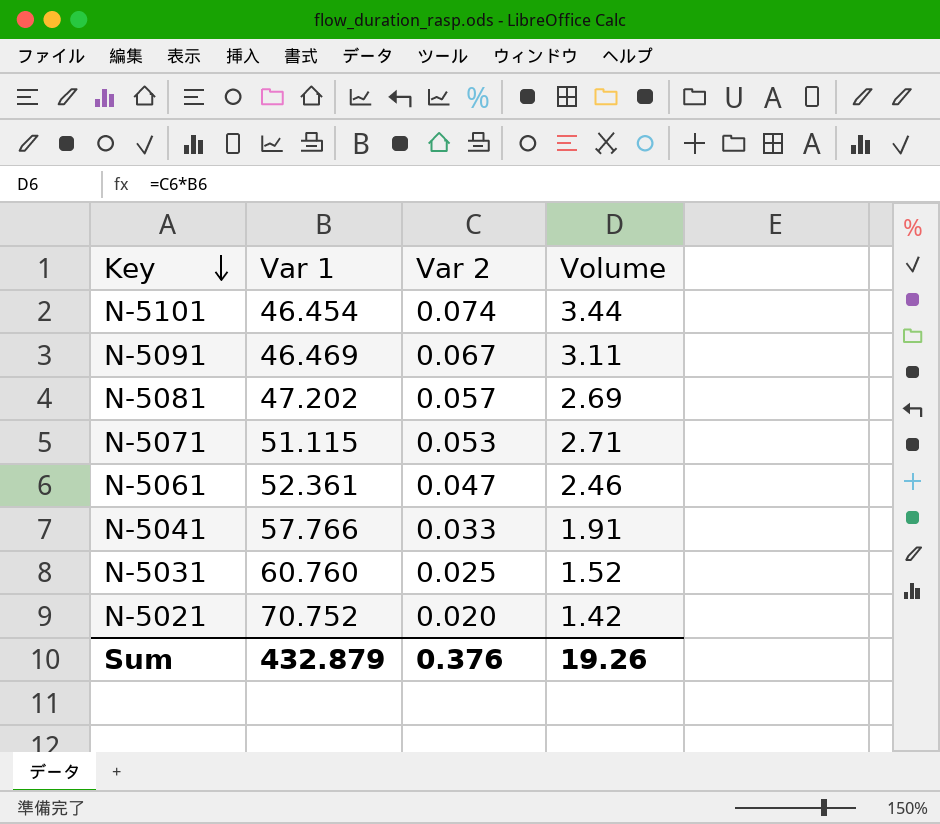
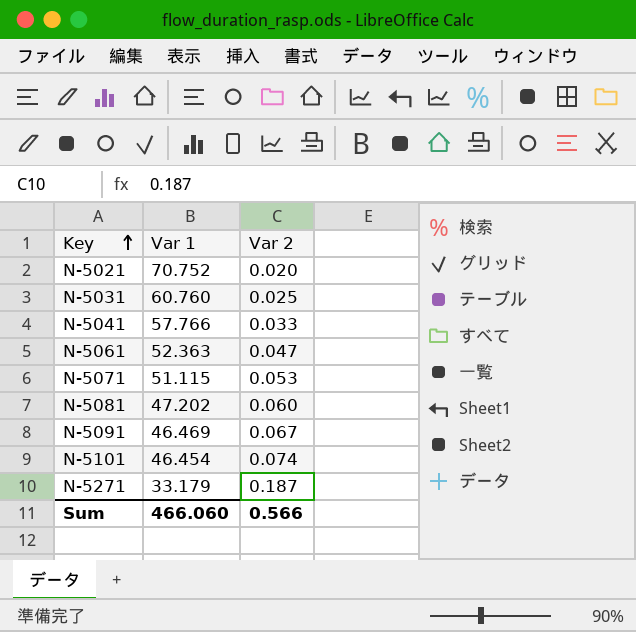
row order: Key descending -> Key ascending
column Volume | formula: [Var 1] * [Var 2] -> none
N-5061 | Var 1: 52.361 -> 52.363
N-5081 | Var 2: 0.057 -> 0.060
row N-5271: none -> 33.179 | 0.187
Sum | Var 1: 432.879 -> 466.060
Sum | Var 2: 0.376 -> 0.566

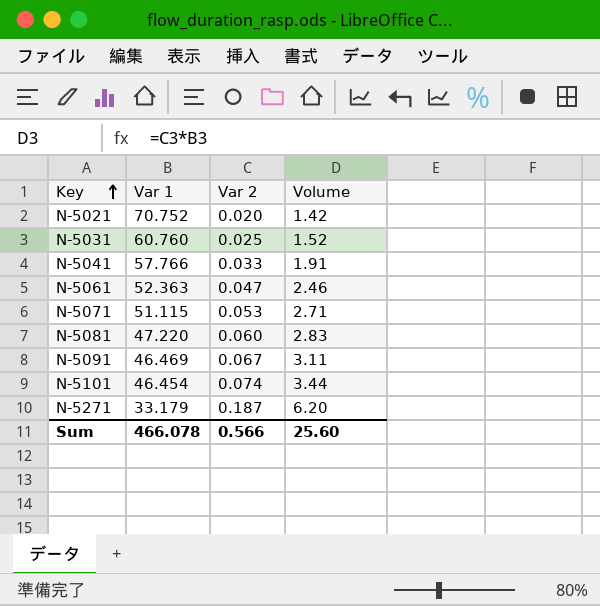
column Volume | formula: none -> [Var 1] * [Var 2]
N-5081 | Var 1: 47.202 -> 47.220
Sum | Var 1: 466.060 -> 466.078

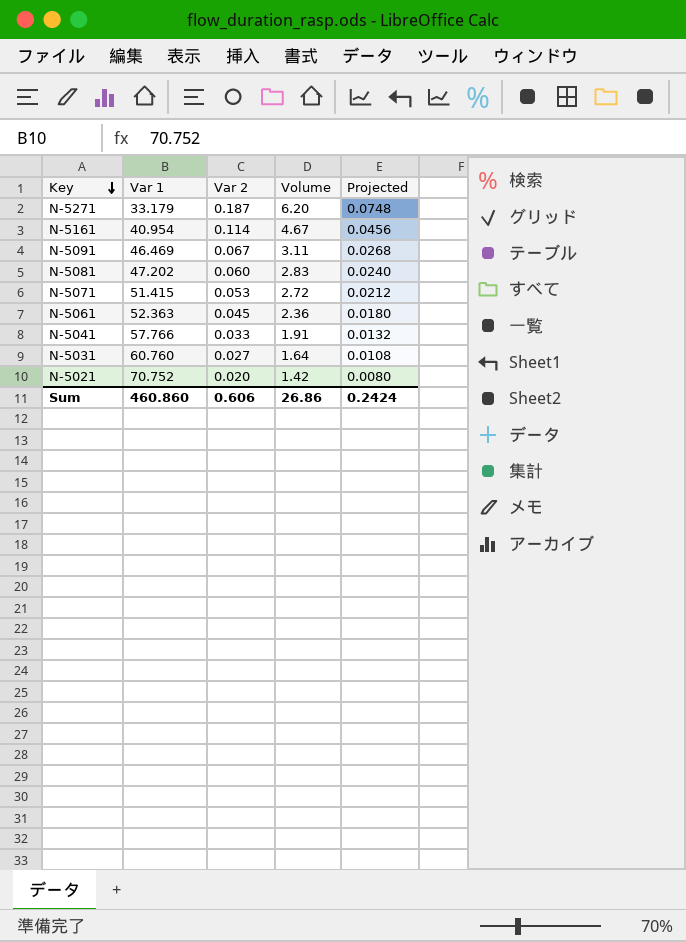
row order: Key ascending -> Key descending
column Projected | formula: none -> [Var 2] * 0.4
row N-5101: 46.454 | 0.074 | 3.44 -> none
row N-5161: none -> 40.954 | 0.114 | 4.67 | 0.0456
N-5081 | Var 1: 47.220 -> 47.202
N-5071 | Var 1: 51.115 -> 51.415
N-5071 | Volume: 2.71 -> 2.72
N-5061 | Var 2: 0.047 -> 0.045
N-5061 | Volume: 2.46 -> 2.36
N-5031 | Var 2: 0.025 -> 0.027
N-5031 | Volume: 1.52 -> 1.64
Sum | Var 1: 466.078 -> 460.860
Sum | Var 2: 0.566 -> 0.606
Sum | Volume: 25.60 -> 26.86

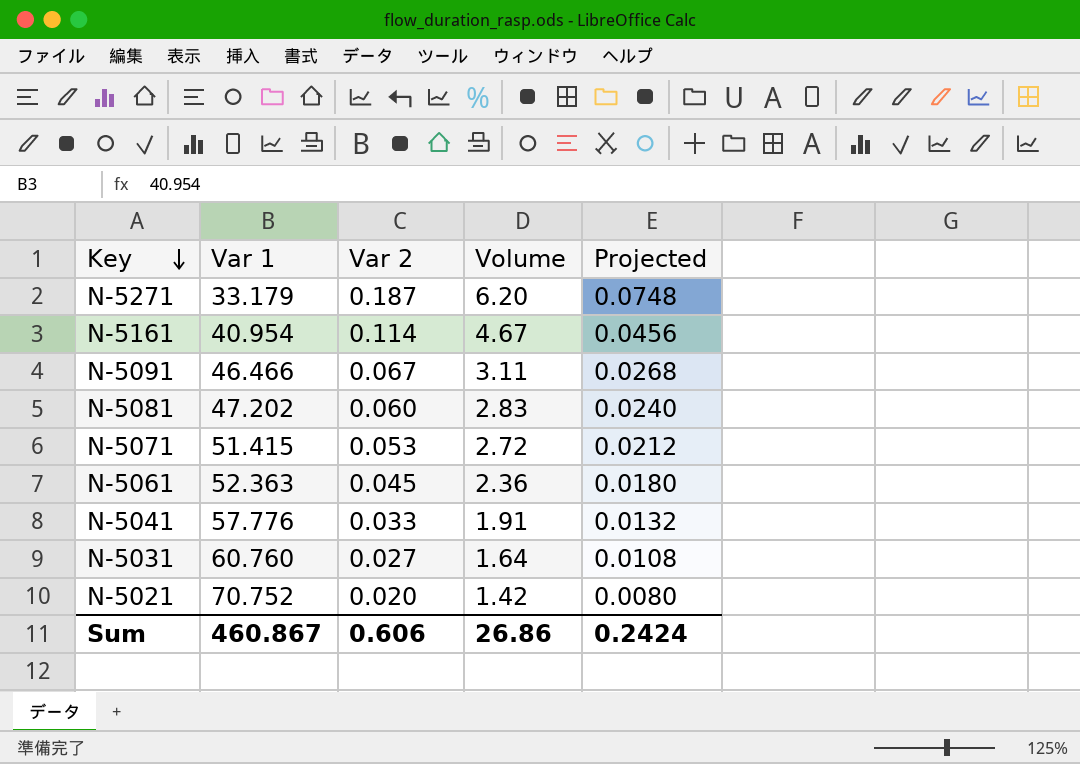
N-5091 | Var 1: 46.469 -> 46.466
N-5041 | Var 1: 57.766 -> 57.776
Sum | Var 1: 460.860 -> 460.867

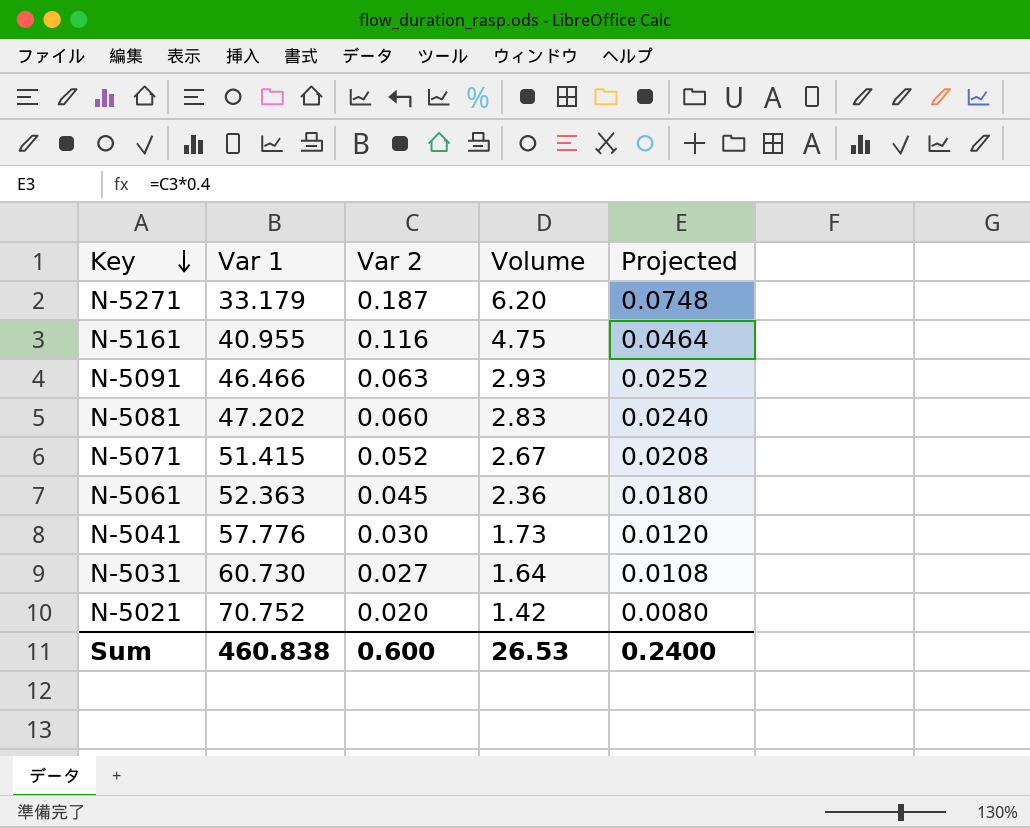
N-5161 | Var 1: 40.954 -> 40.955
N-5161 | Var 2: 0.114 -> 0.116
N-5161 | Volume: 4.67 -> 4.75
N-5161 | Projected: 0.0456 -> 0.0464
N-5091 | Var 2: 0.067 -> 0.063
N-5091 | Volume: 3.11 -> 2.93
N-5091 | Projected: 0.0268 -> 0.0252
N-5071 | Var 2: 0.053 -> 0.052
N-5071 | Volume: 2.72 -> 2.67
N-5071 | Projected: 0.0212 -> 0.0208
N-5041 | Var 2: 0.033 -> 0.030
N-5041 | Volume: 1.91 -> 1.73
N-5041 | Projected: 0.0132 -> 0.0120
N-5031 | Var 1: 60.760 -> 60.730
Sum | Var 1: 460.867 -> 460.838
Sum | Var 2: 0.606 -> 0.600
Sum | Volume: 26.86 -> 26.53
Sum | Projected: 0.2424 -> 0.2400

